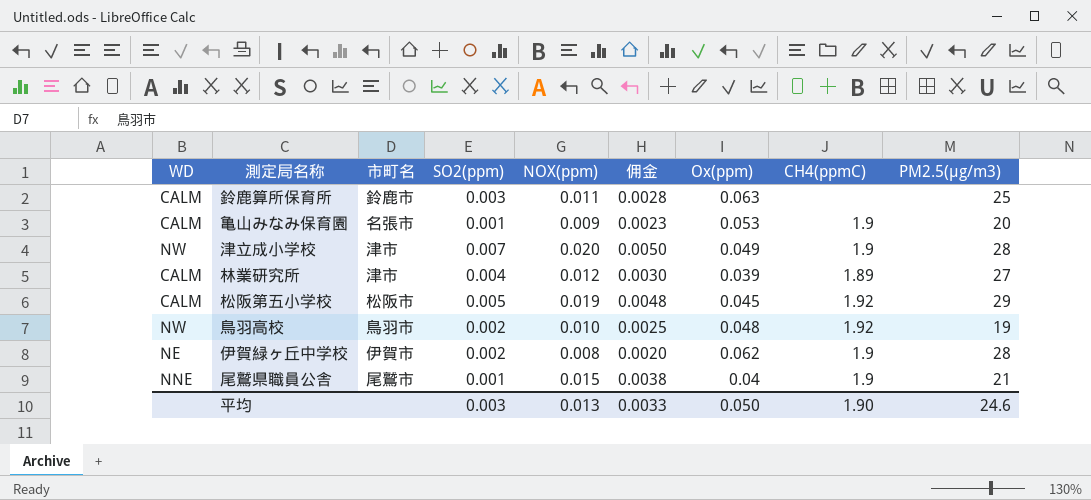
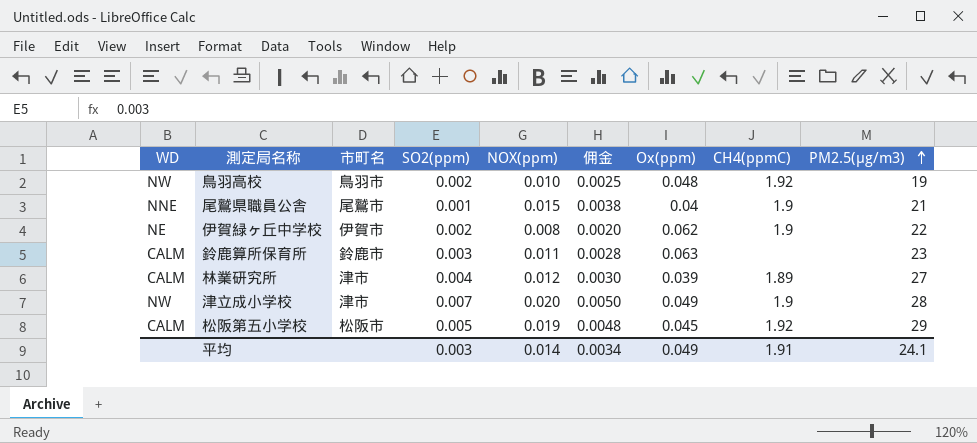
row order: none -> PM2.5(μg/m3) ascending
row 亀山みなみ保育園: CALM | 名張市 | 0.001 | 0.009 | 0.0023 | 0.053 | 1.9 | 20 -> none
伊賀緑ヶ丘中学校 | PM2.5(μg/m3): 28 -> 22
鈴鹿算所保育所 | PM2.5(μg/m3): 25 -> 23
平均 | NOX(ppm): 0.013 -> 0.014
平均 | 佣金: 0.0033 -> 0.0034
平均 | Ox(ppm): 0.050 -> 0.049
平均 | CH4(ppmC): 1.90 -> 1.91
平均 | PM2.5(μg/m3): 24.6 -> 24.1

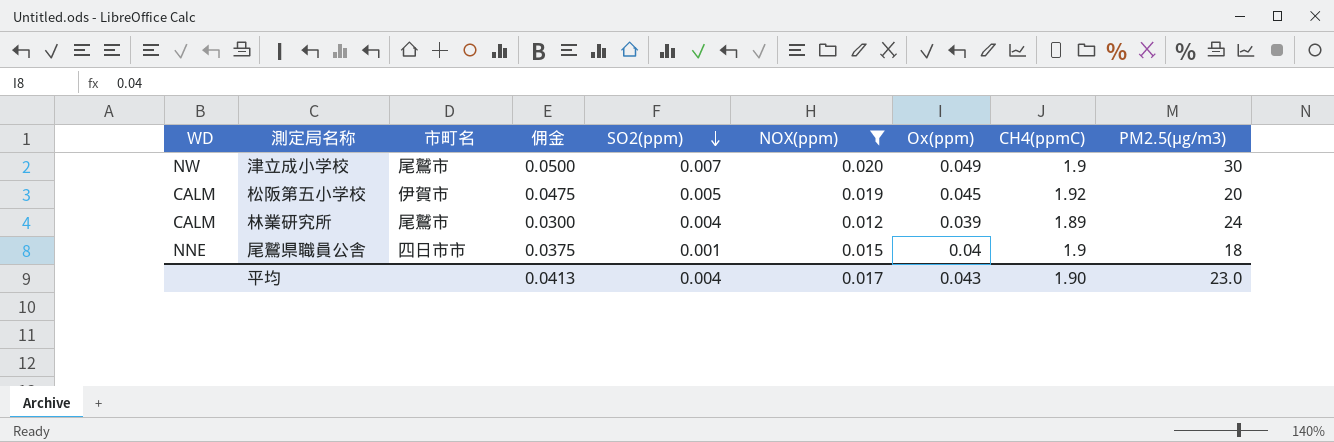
filter: none -> NOX(ppm) >= 0.012
row order: PM2.5(μg/m3) ascending -> SO2(ppm) descending
column 佣金 | formula: [NOX(ppm)] * 0.25 -> [NOX(ppm)] * 2.5
column 佣金 | position: 6 -> 4
津立成小学校 | 市町名: 津市 -> 尾鷲市
津立成小学校 | PM2.5(μg/m3): 28 -> 30
松阪第五小学校 | 市町名: 松阪市 -> 伊賀市
松阪第五小学校 | PM2.5(μg/m3): 29 -> 20
林業研究所 | 市町名: 津市 -> 尾鷲市
林業研究所 | PM2.5(μg/m3): 27 -> 24
尾鷲県職員公舎 | 市町名: 尾鷲市 -> 四日市市
尾鷲県職員公舎 | PM2.5(μg/m3): 21 -> 18
平均 | 佣金: 0.0034 -> 0.0413
平均 | SO2(ppm): 0.003 -> 0.004
平均 | NOX(ppm): 0.014 -> 0.017
平均 | Ox(ppm): 0.049 -> 0.043
平均 | CH4(ppmC): 1.91 -> 1.90
平均 | PM2.5(μg/m3): 24.1 -> 23.0

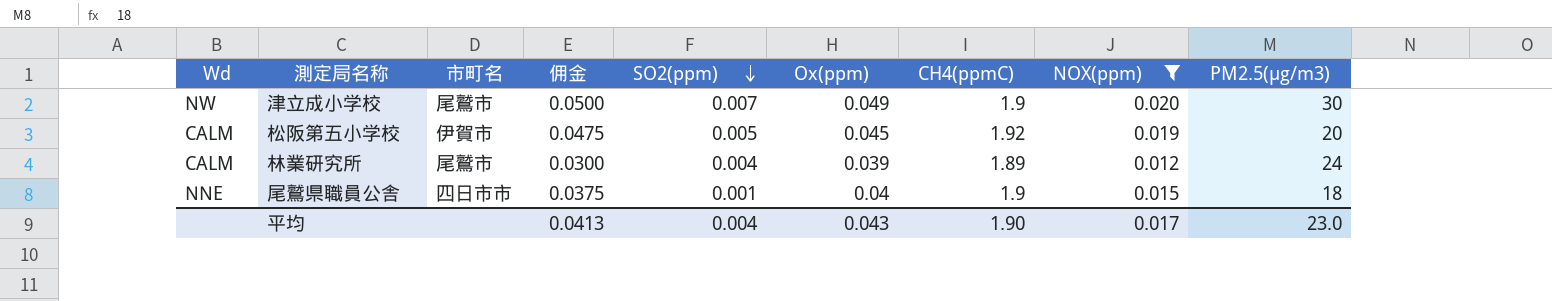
column name: WD -> Wd
column NOX(ppm) | position: 6 -> 8

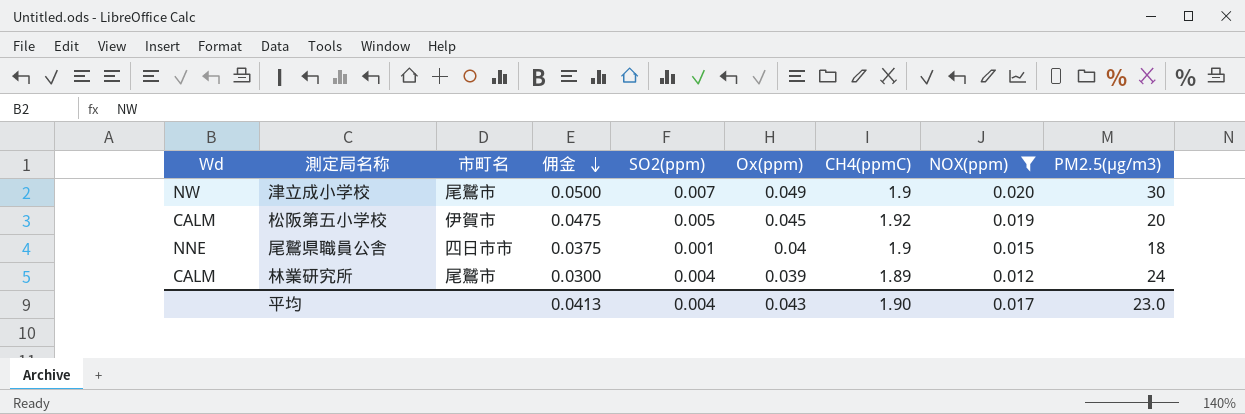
row order: SO2(ppm) descending -> 佣金 descending

